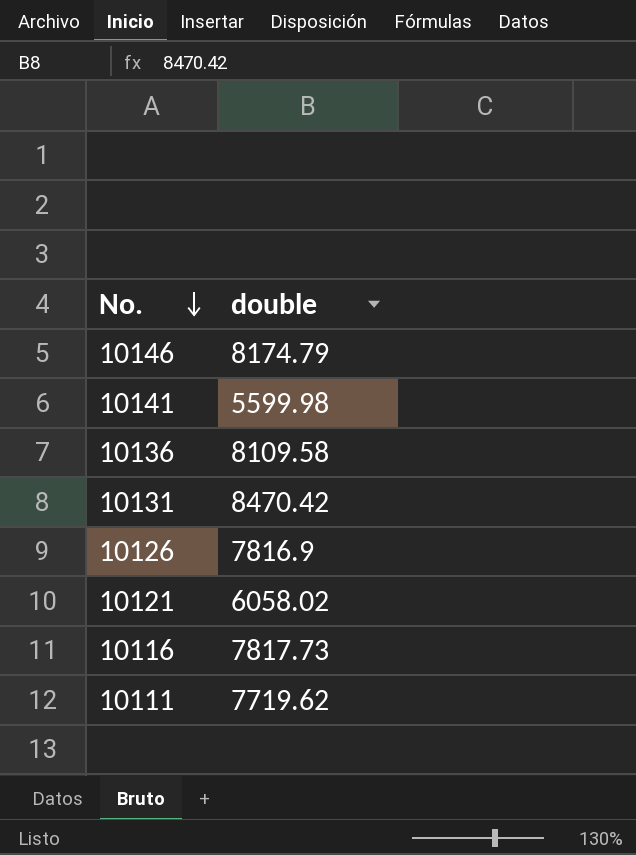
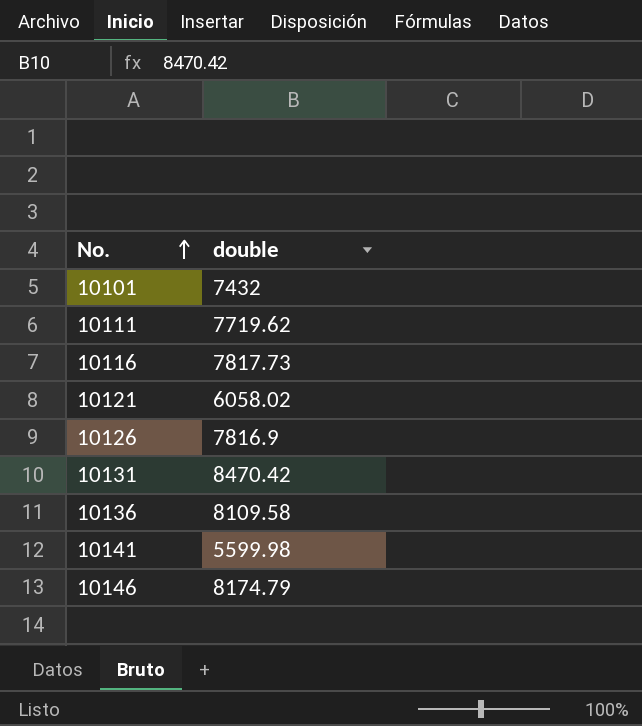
row order: No. descending -> No. ascending
row 10101: none -> 7432

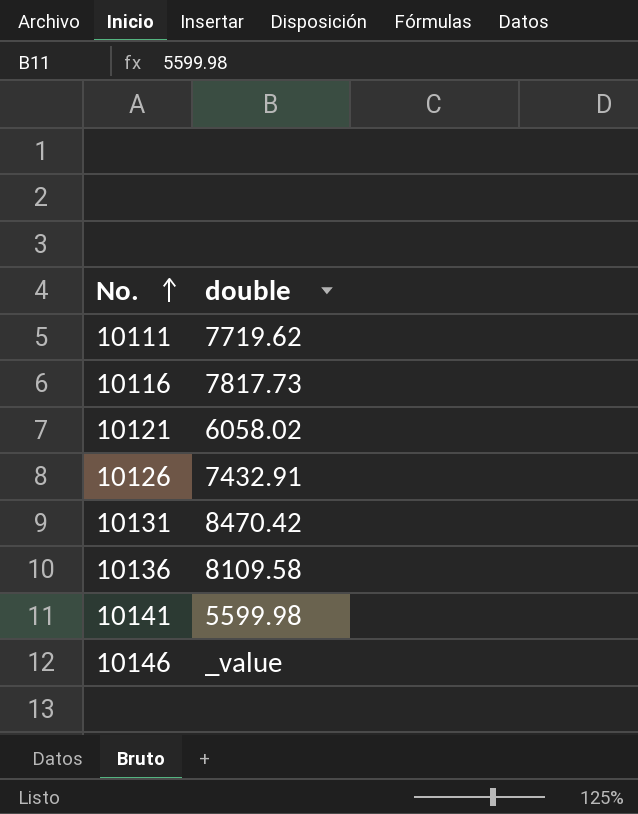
row 10101: 7432 -> none
10126 | double: 7816.9 -> 7432.91
10146 | double: 8174.79 -> _value

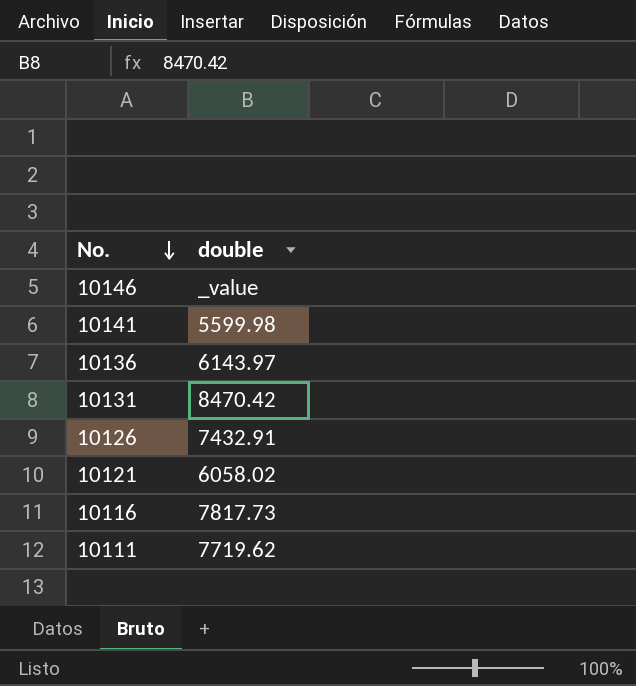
row order: No. ascending -> No. descending
10136 | double: 8109.58 -> 6143.97

